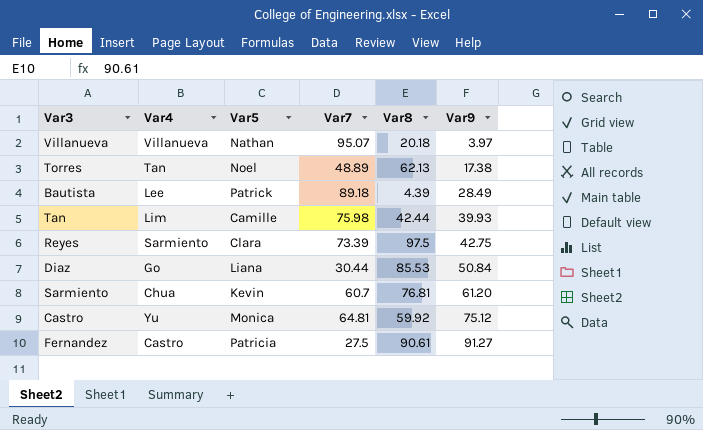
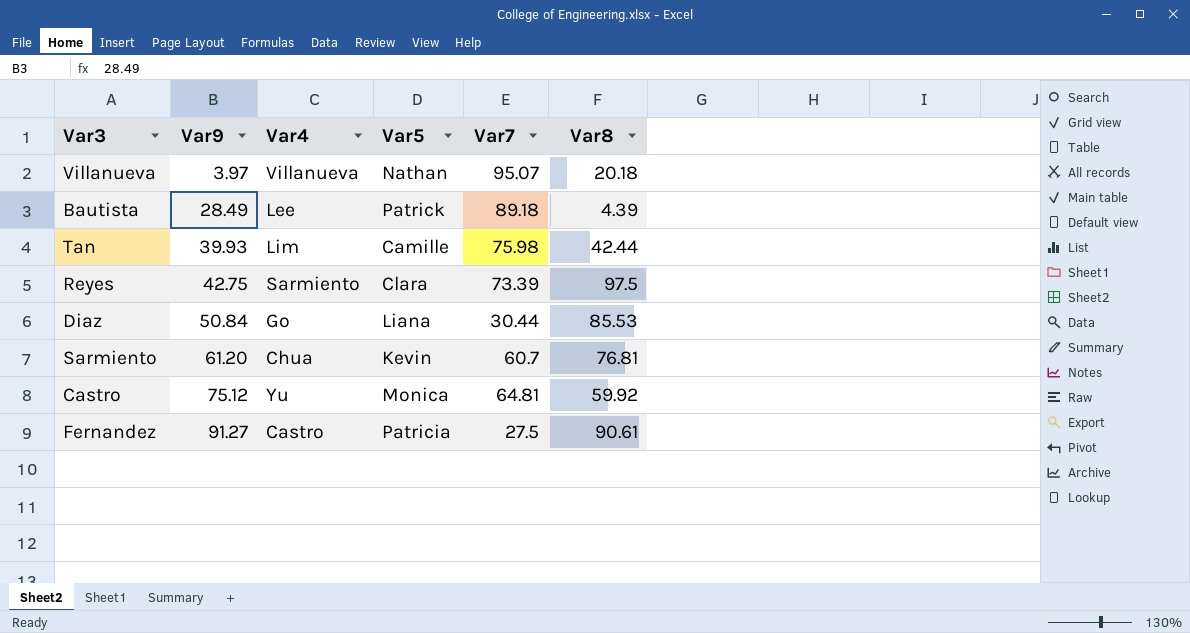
column Var9 | position: 6 -> 2
row Torres: Tan | Noel | 48.89 | 62.13 | 17.38 -> none

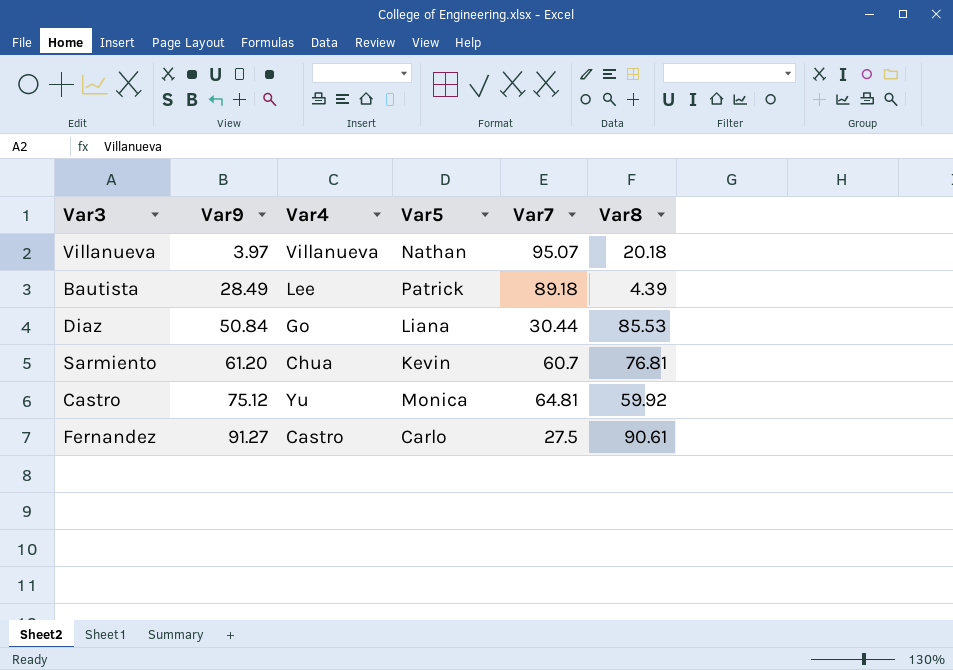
row Tan: 39.93 | Lim | Camille | 75.98 | 42.44 -> none
row Reyes: 42.75 | Sarmiento | Clara | 73.39 | 97.5 -> none
Fernandez | Var5: Patricia -> Carlo

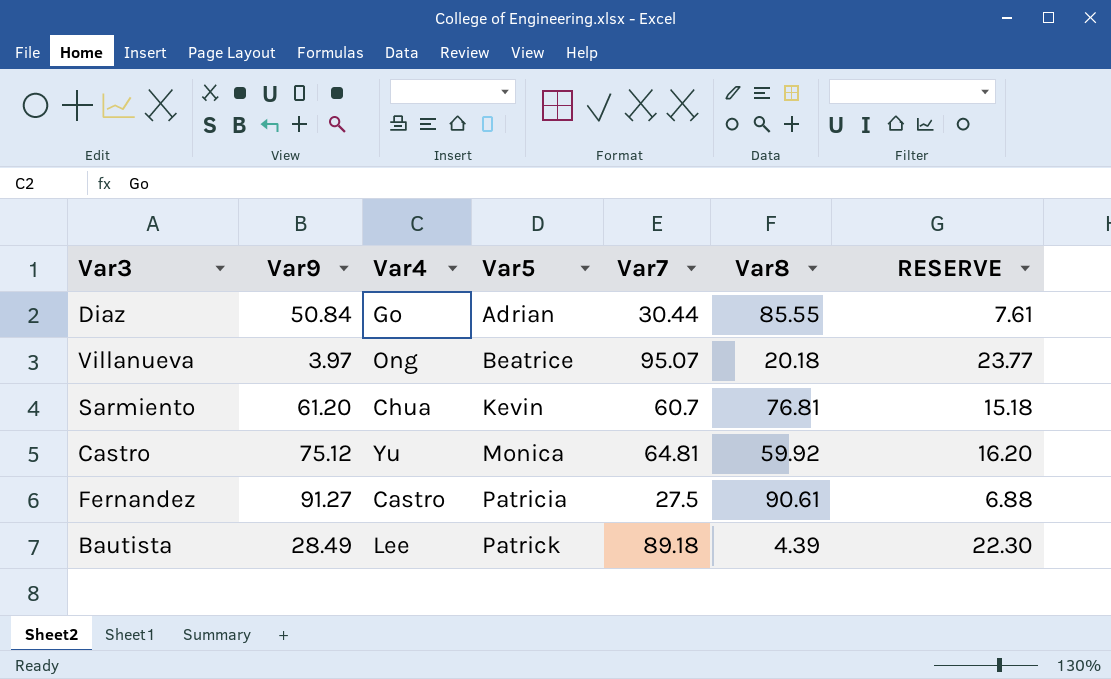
row order: Var9 ascending -> Var5 ascending
column RESERVE | formula: none -> [Var7] * 0.25
Diaz | Var5: Liana -> Adrian
Diaz | Var8: 85.53 -> 85.55
Villanueva | Var4: Villanueva -> Ong
Villanueva | Var5: Nathan -> Beatrice
Fernandez | Var5: Carlo -> Patricia

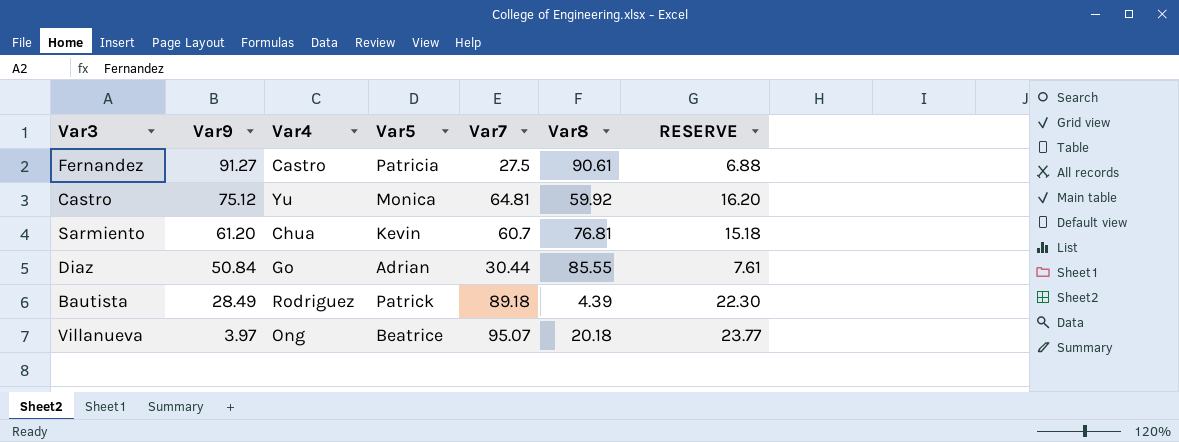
row order: Var5 ascending -> Var9 descending
Bautista | Var4: Lee -> Rodriguez

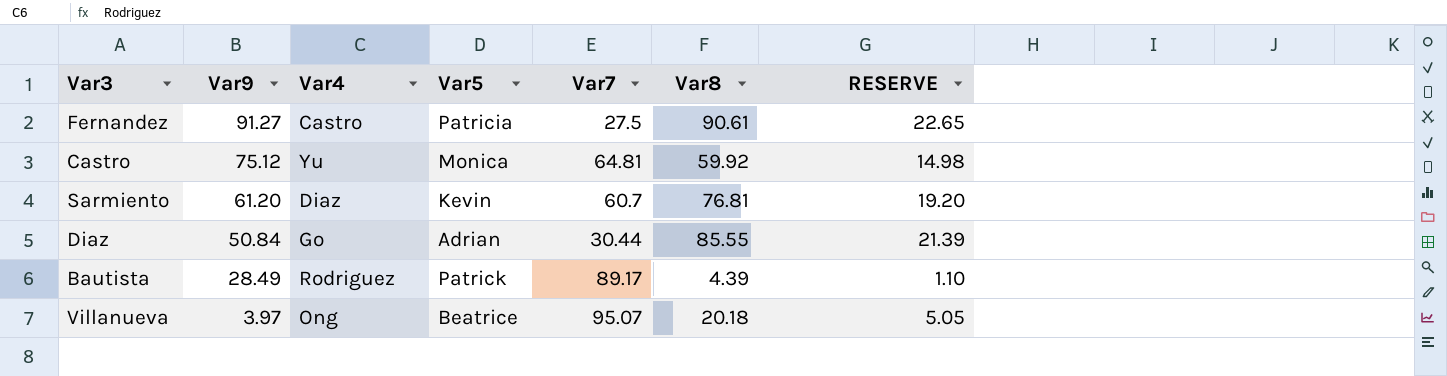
column RESERVE | formula: [Var7] * 0.25 -> [Var8] * 0.25
Sarmiento | Var4: Chua -> Diaz
Bautista | Var7: 89.18 -> 89.17

